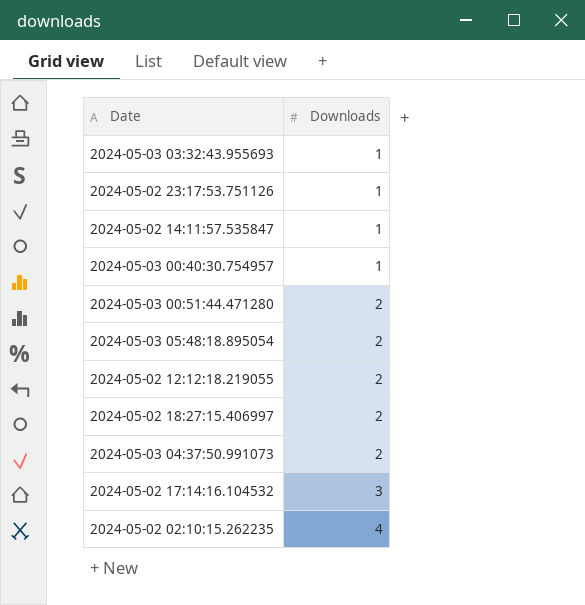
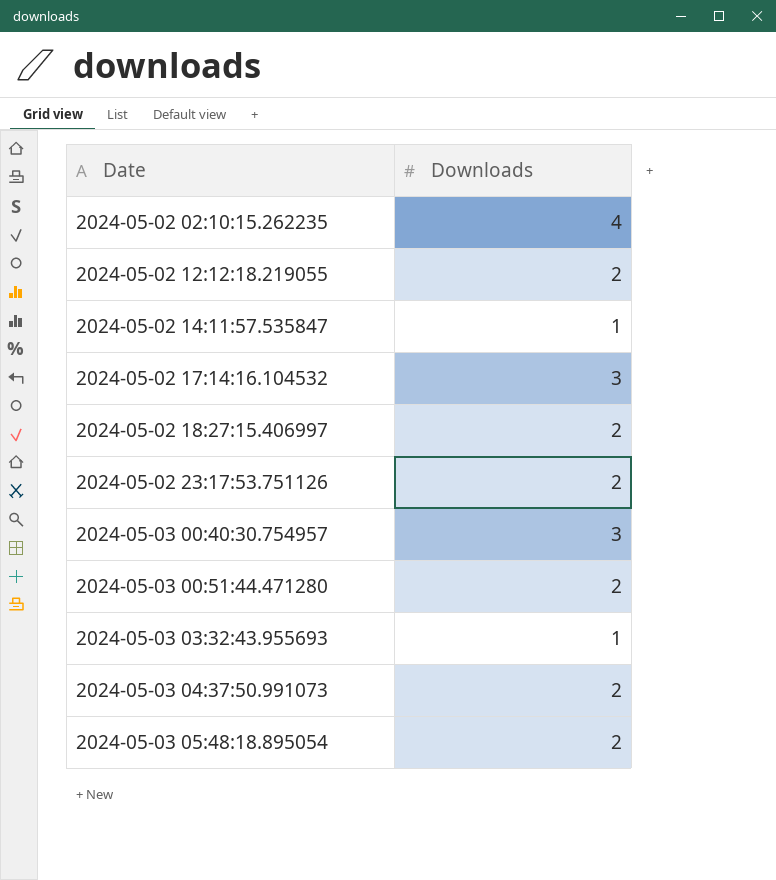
row order: Downloads ascending -> Date ascending
2024-05-02 23:17:53.751126 | Downloads: 1 -> 2
2024-05-03 00:40:30.754957 | Downloads: 1 -> 3

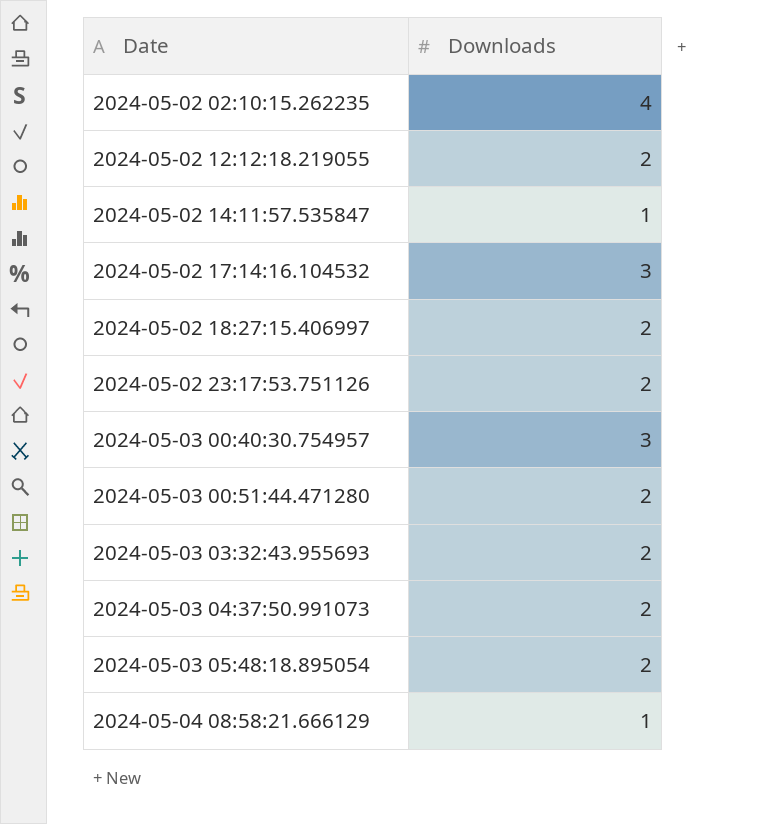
2024-05-03 03:32:43.955693 | Downloads: 1 -> 2
row 2024-05-04 08:58:21.666129: none -> 1

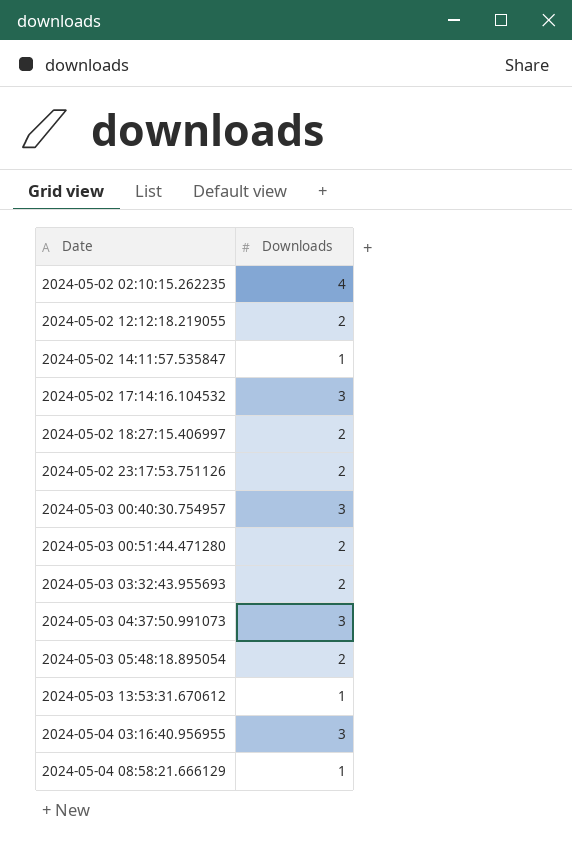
2024-05-03 04:37:50.991073 | Downloads: 2 -> 3
row 2024-05-03 13:53:31.670612: none -> 1
row 2024-05-04 03:16:40.956955: none -> 3

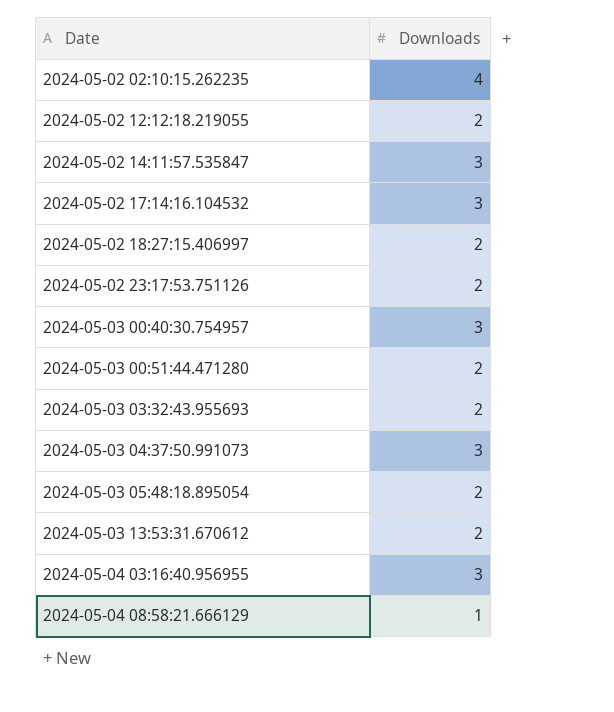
2024-05-02 14:11:57.535847 | Downloads: 1 -> 3
2024-05-03 13:53:31.670612 | Downloads: 1 -> 2

